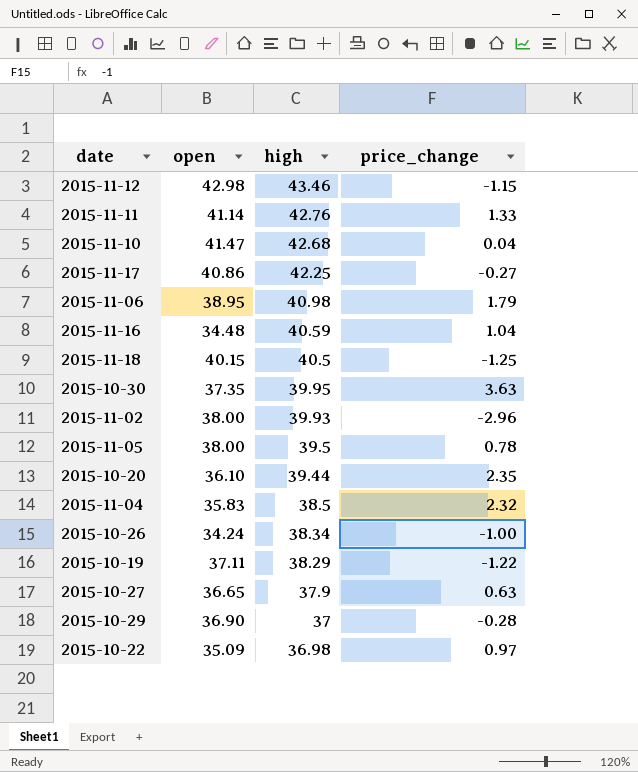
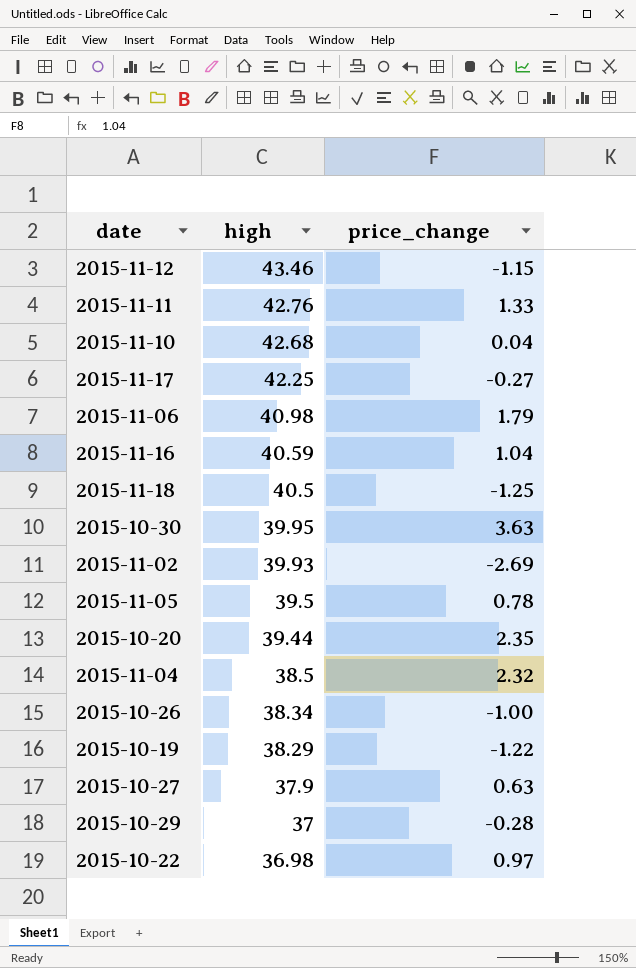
column open | position: 2 -> none
2015-11-02 | price_change: -2.96 -> -2.69

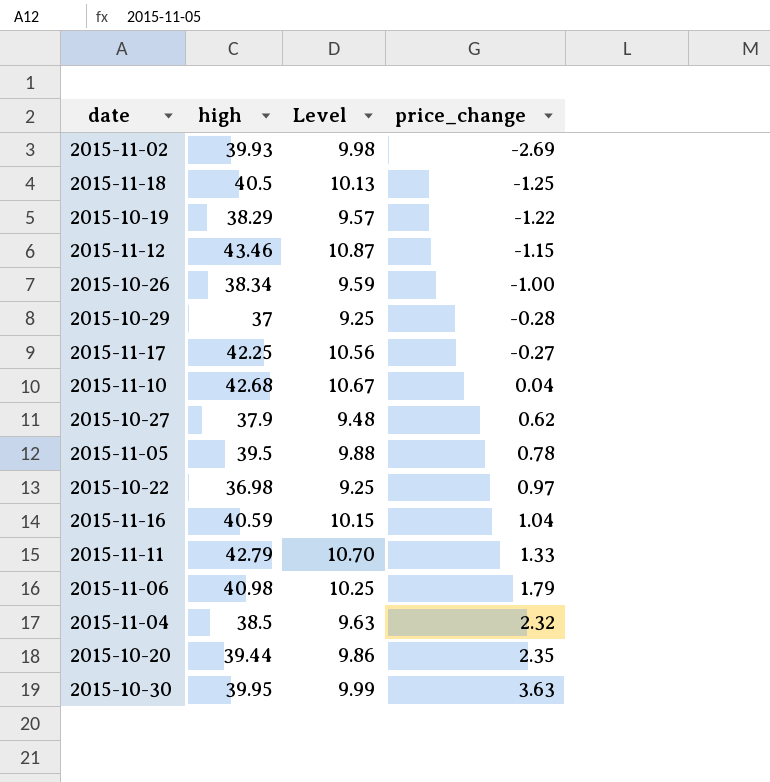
row order: high descending -> price_change ascending
column Level | formula: none -> [high] * 0.25
2015-10-27 | price_change: 0.63 -> 0.62
2015-11-11 | high: 42.76 -> 42.79

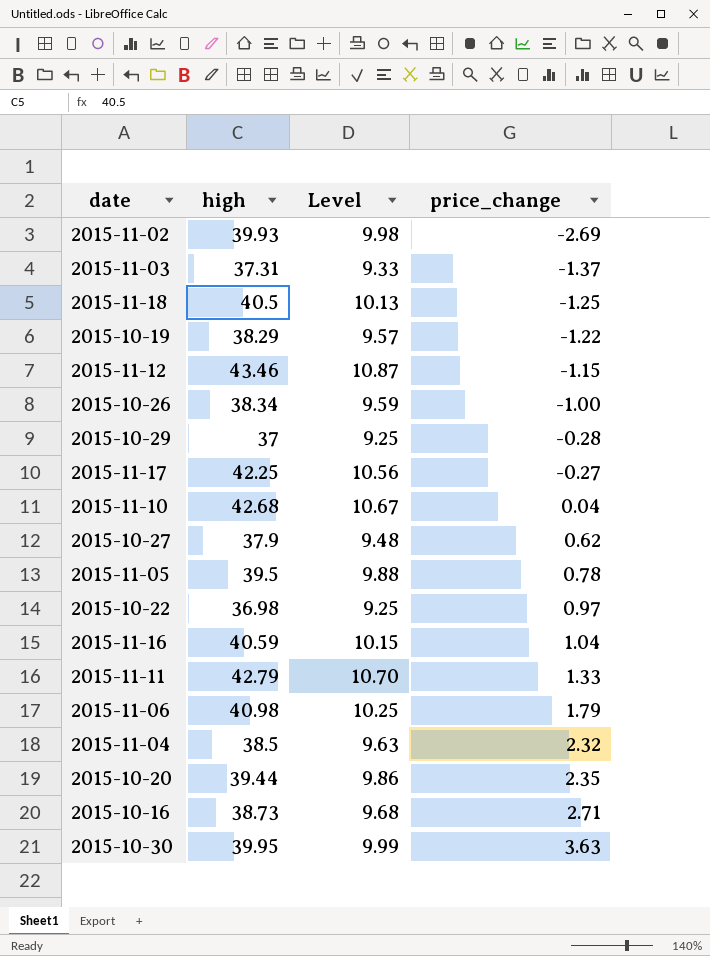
row 2015-11-03: none -> 37.31 | 9.33 | -1.37
row 2015-10-16: none -> 38.73 | 9.68 | 2.71

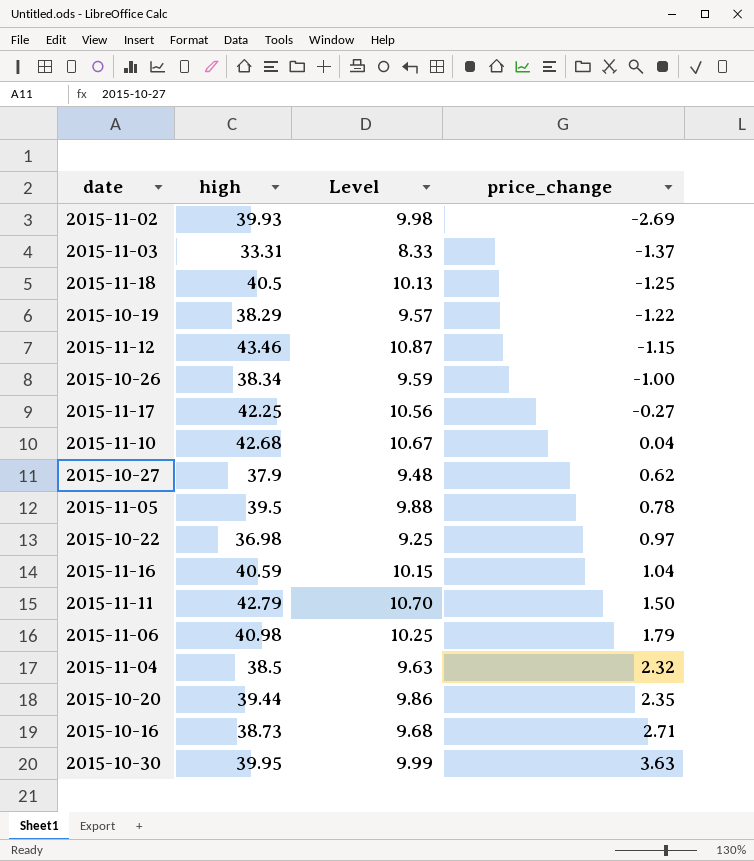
row 2015-10-29: 37 | 9.25 | -0.28 -> none
2015-11-03 | high: 37.31 -> 33.31
2015-11-03 | Level: 9.33 -> 8.33
2015-11-11 | price_change: 1.33 -> 1.50

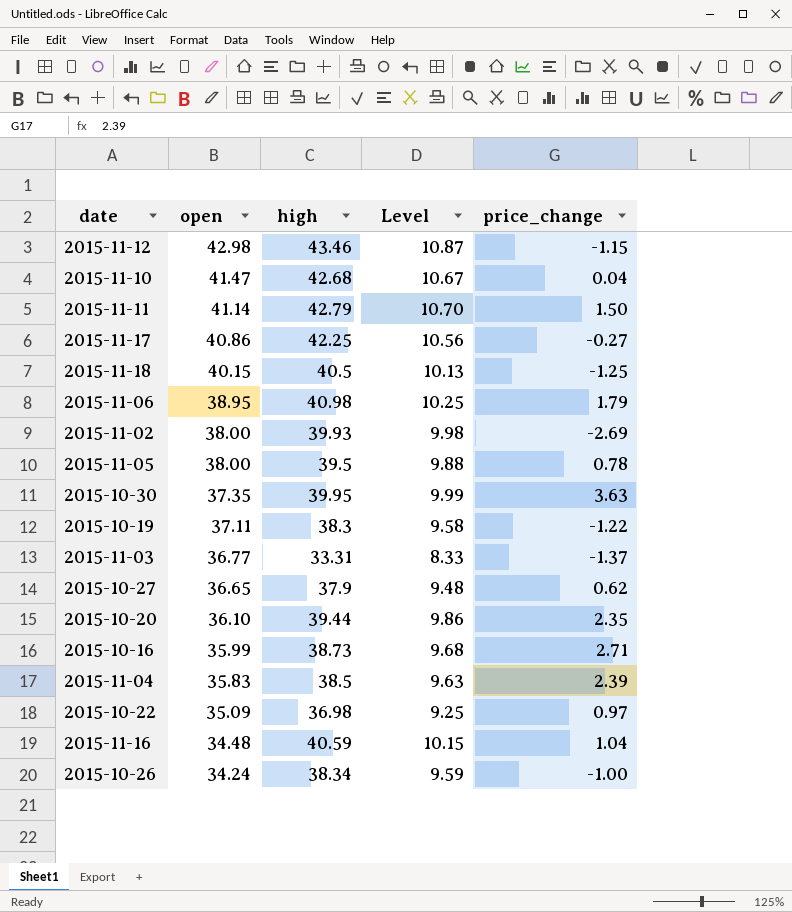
row order: price_change ascending -> open descending
column open | position: none -> 2
2015-10-19 | high: 38.29 -> 38.3
2015-10-19 | Level: 9.57 -> 9.58
2015-11-04 | price_change: 2.32 -> 2.39

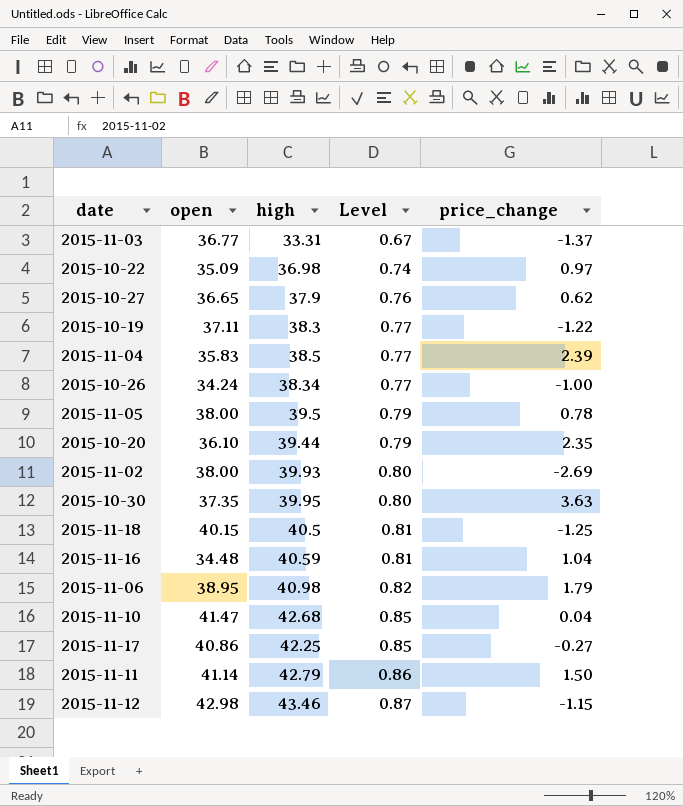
row order: open descending -> Level ascending
column Level | formula: [high] * 0.25 -> [high] * 0.02
row 2015-10-16: 35.99 | 38.73 | 9.68 | 2.71 -> none

